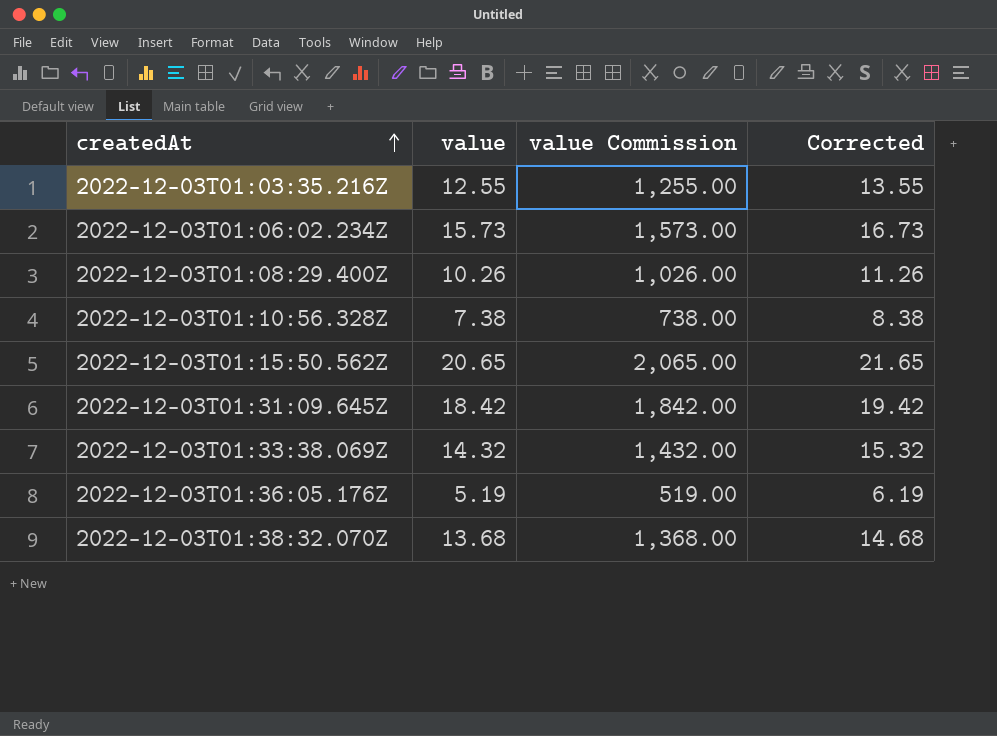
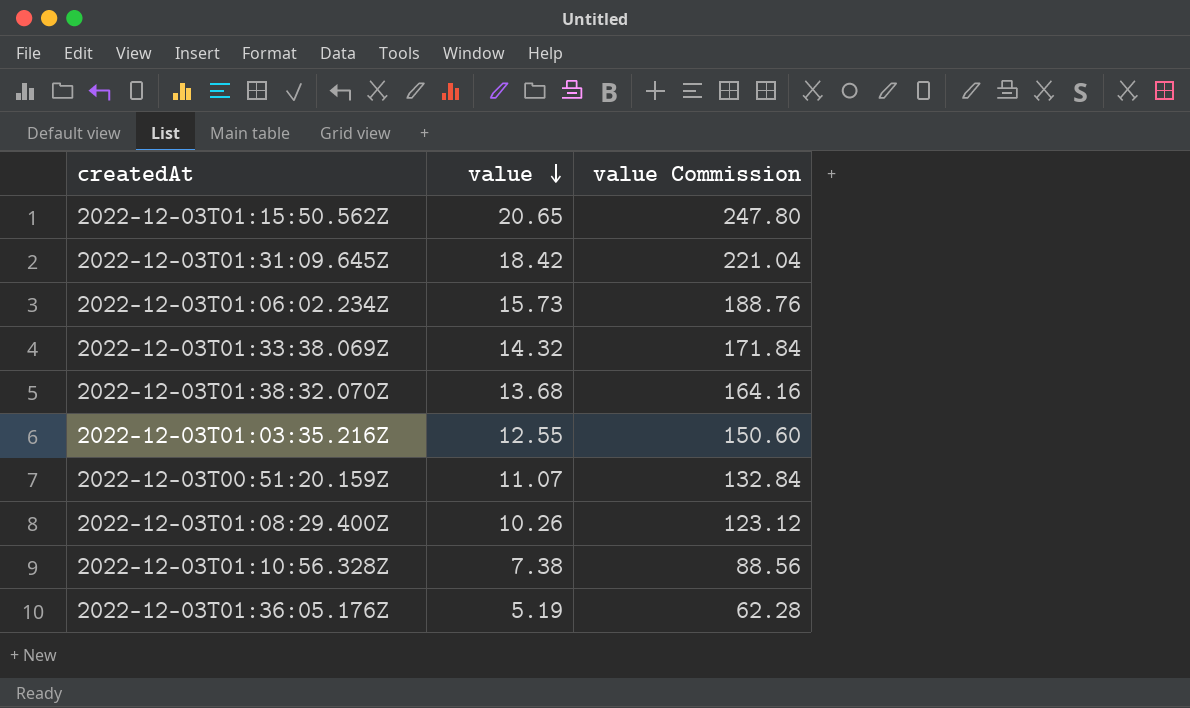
row order: createdAt ascending -> value descending
column Corrected | formula: [value] + 1 -> none
column value Commission | formula: [value] * 100 -> [value] * 12
row 2022-12-03T00:51:20.159Z: none -> 11.07 | 132.84

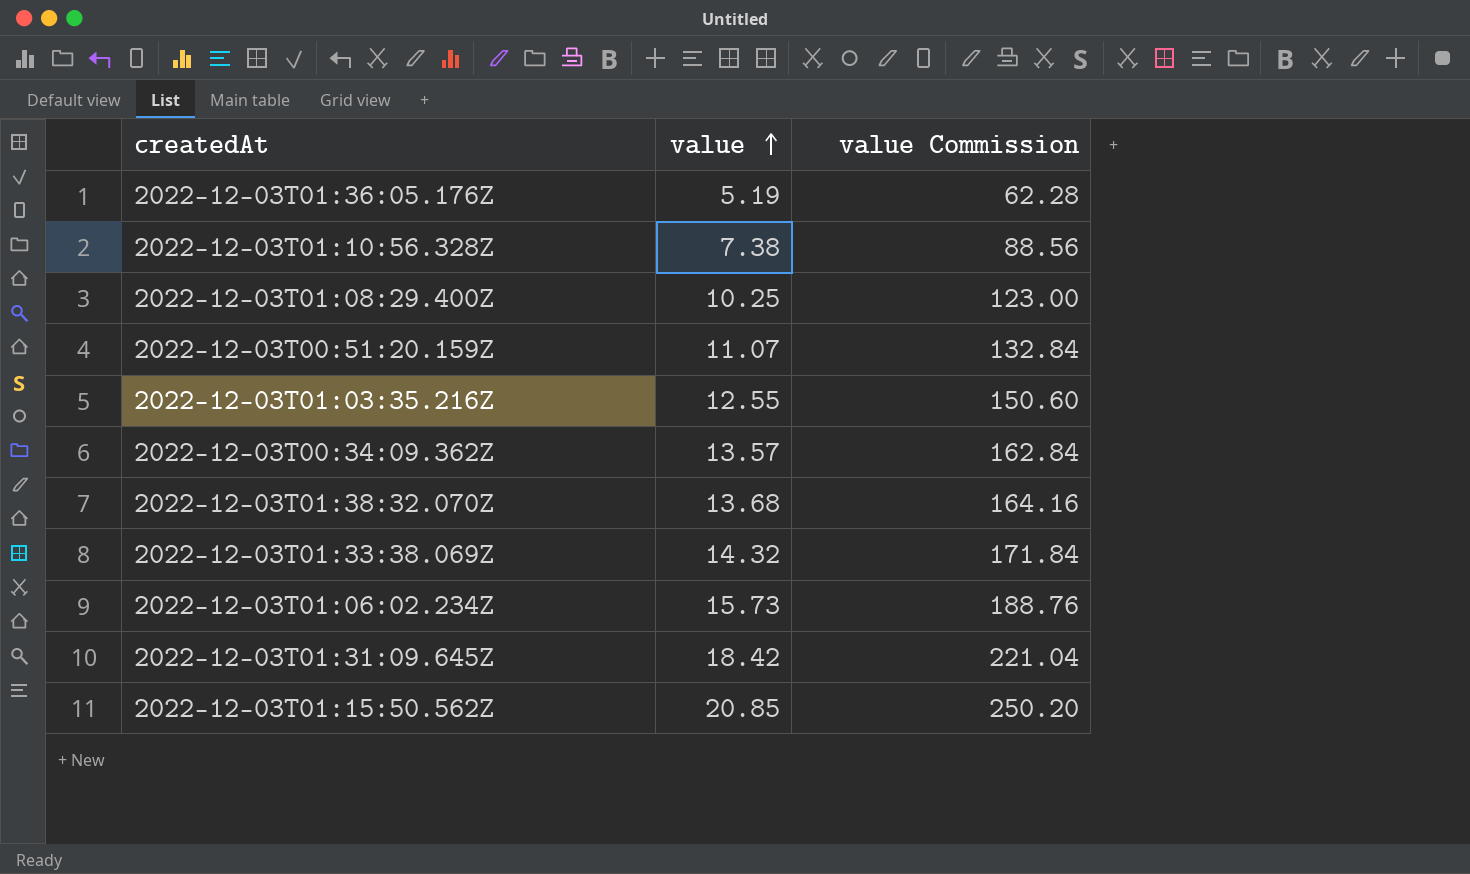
row order: value descending -> value ascending
2022-12-03T01:08:29.400Z | value: 10.26 -> 10.25
2022-12-03T01:08:29.400Z | value Commission: 123.12 -> 123.00
row 2022-12-03T00:34:09.362Z: none -> 13.57 | 162.84
2022-12-03T01:15:50.562Z | value: 20.65 -> 20.85
2022-12-03T01:15:50.562Z | value Commission: 247.80 -> 250.20

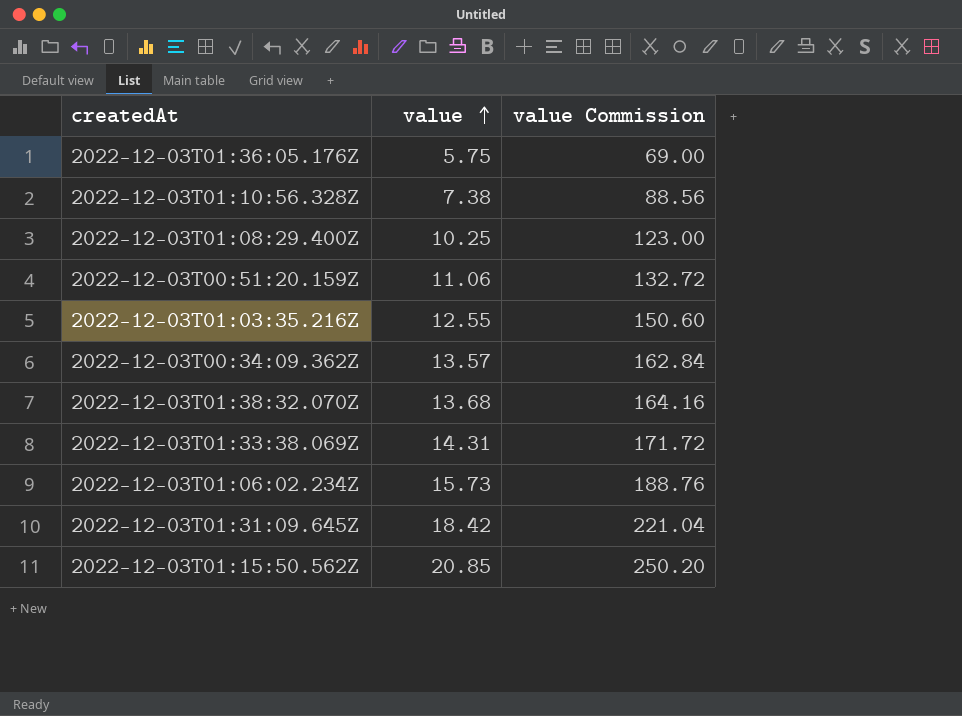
2022-12-03T01:36:05.176Z | value: 5.19 -> 5.75
2022-12-03T01:36:05.176Z | value Commission: 62.28 -> 69.00
2022-12-03T00:51:20.159Z | value: 11.07 -> 11.06
2022-12-03T00:51:20.159Z | value Commission: 132.84 -> 132.72
2022-12-03T01:33:38.069Z | value: 14.32 -> 14.31
2022-12-03T01:33:38.069Z | value Commission: 171.84 -> 171.72

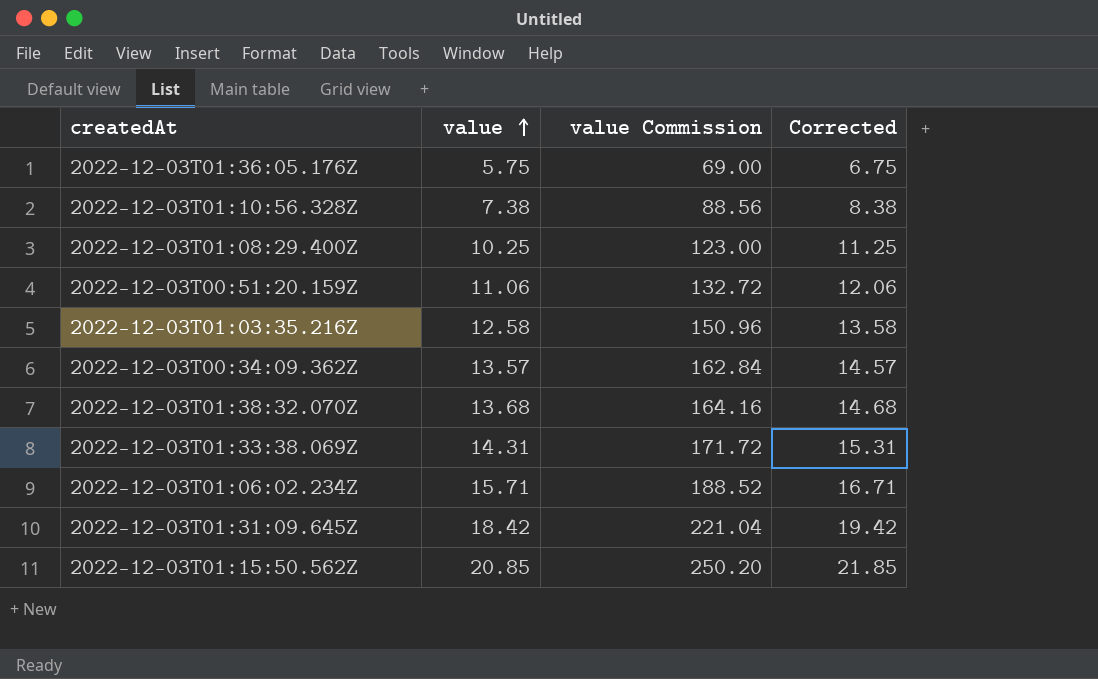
column Corrected | formula: none -> [value] + 1
2022-12-03T01:03:35.216Z | value: 12.55 -> 12.58
2022-12-03T01:03:35.216Z | value Commission: 150.60 -> 150.96
2022-12-03T01:06:02.234Z | value: 15.73 -> 15.71
2022-12-03T01:06:02.234Z | value Commission: 188.76 -> 188.52

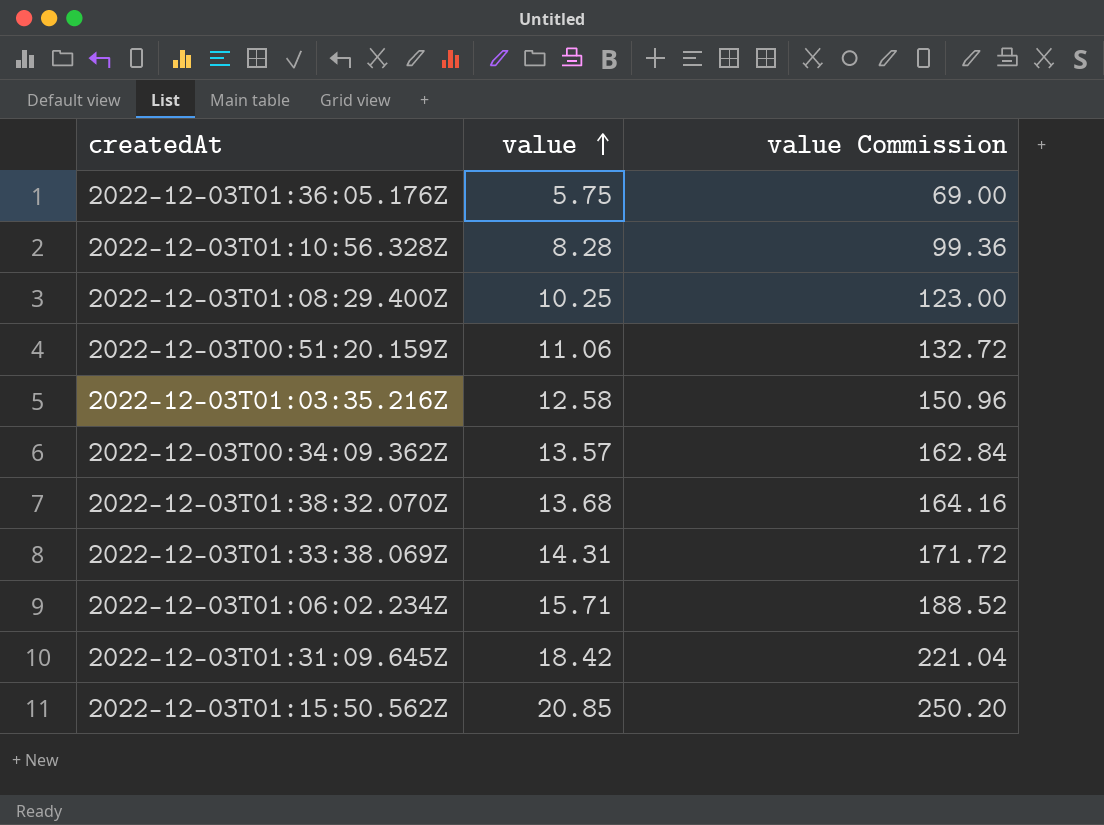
column Corrected | formula: [value] + 1 -> none
2022-12-03T01:10:56.328Z | value: 7.38 -> 8.28
2022-12-03T01:10:56.328Z | value Commission: 88.56 -> 99.36

